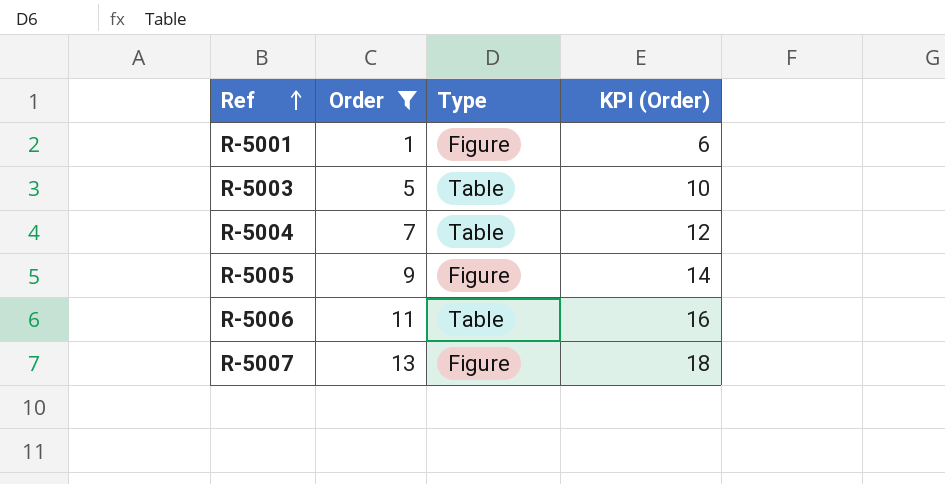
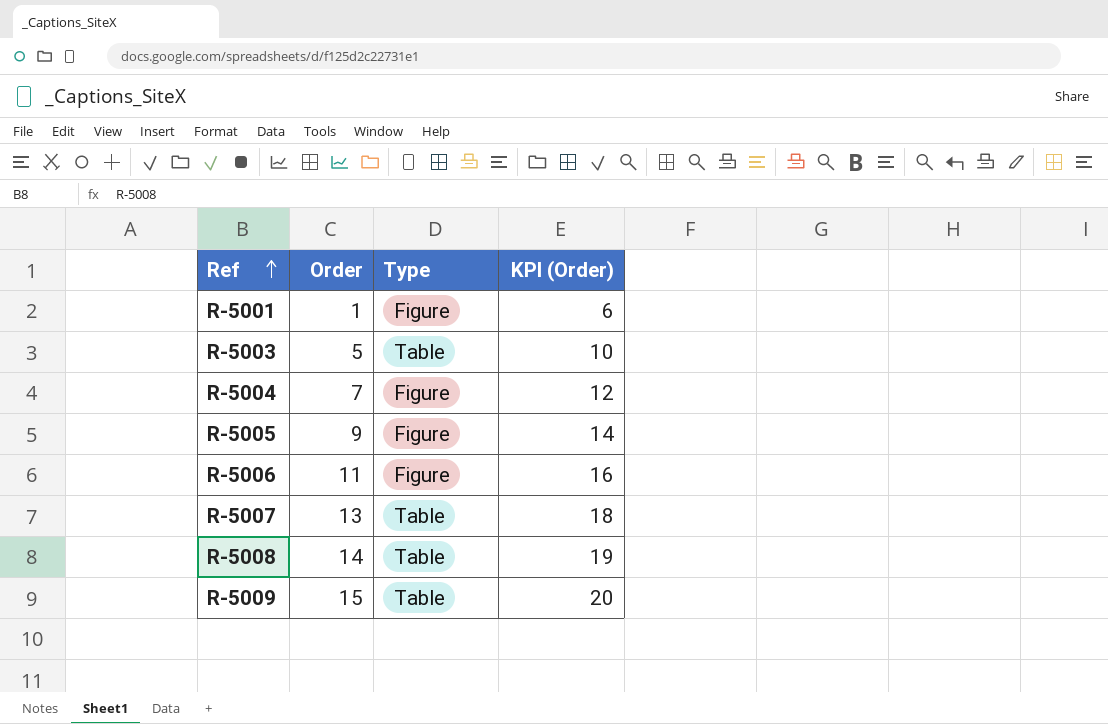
filter: Order <= 13 -> none
R-5004 | Type: Table -> Figure
R-5006 | Type: Table -> Figure
R-5007 | Type: Figure -> Table

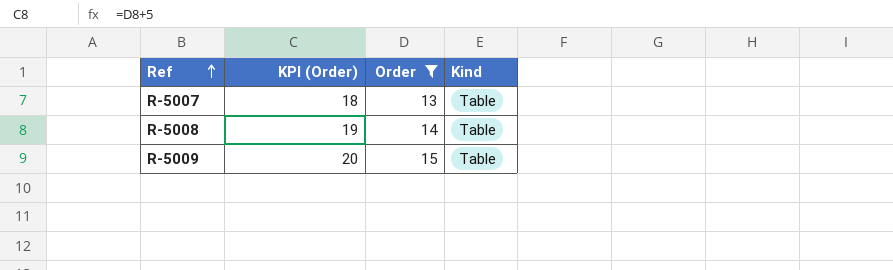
filter: none -> Order >= 13
column KPI (Order) | position: 4 -> 2
column name: Type -> Kind

